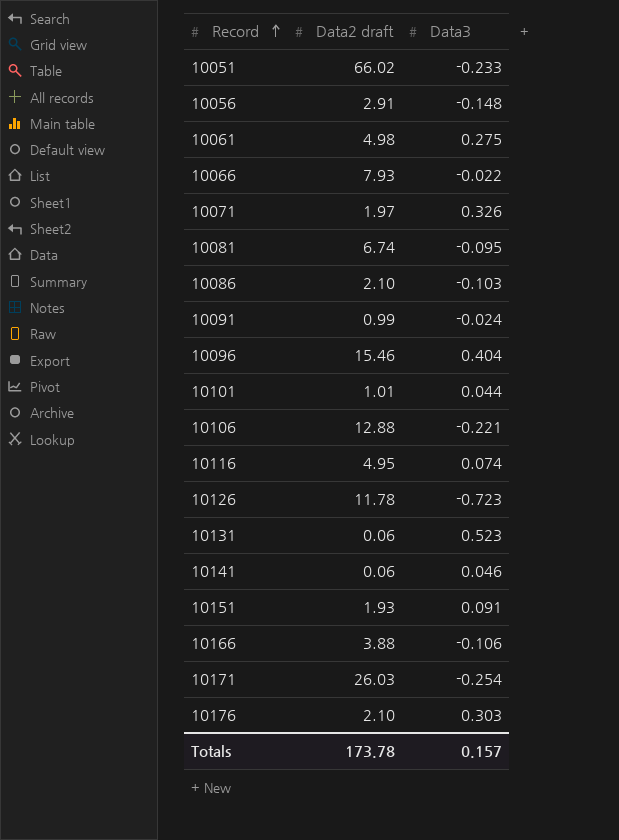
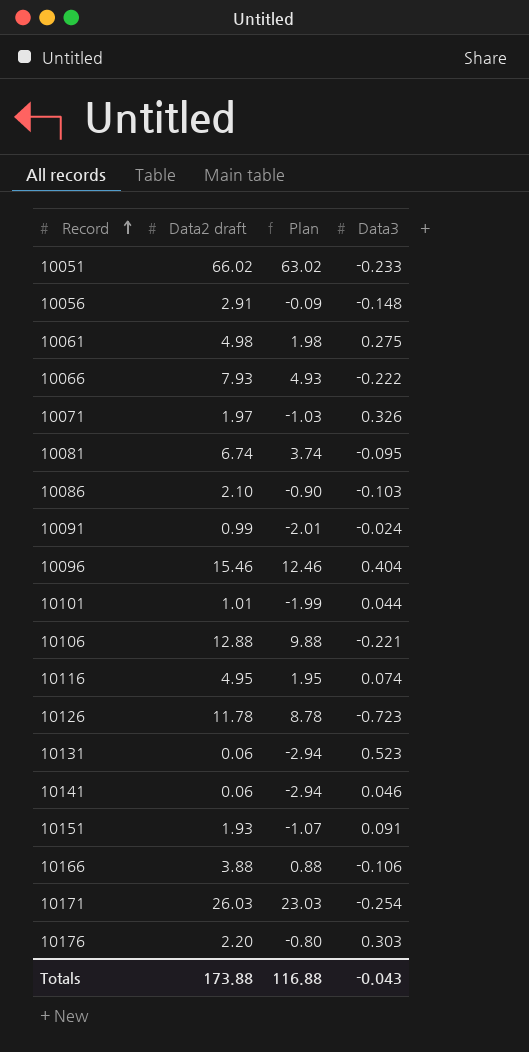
column Plan | formula: none -> [Data2 draft] - 3
10066 | Data3: -0.022 -> -0.222
10176 | Data2 draft: 2.10 -> 2.20
Totals | Data2 draft: 173.78 -> 173.88
Totals | Data3: 0.157 -> -0.043

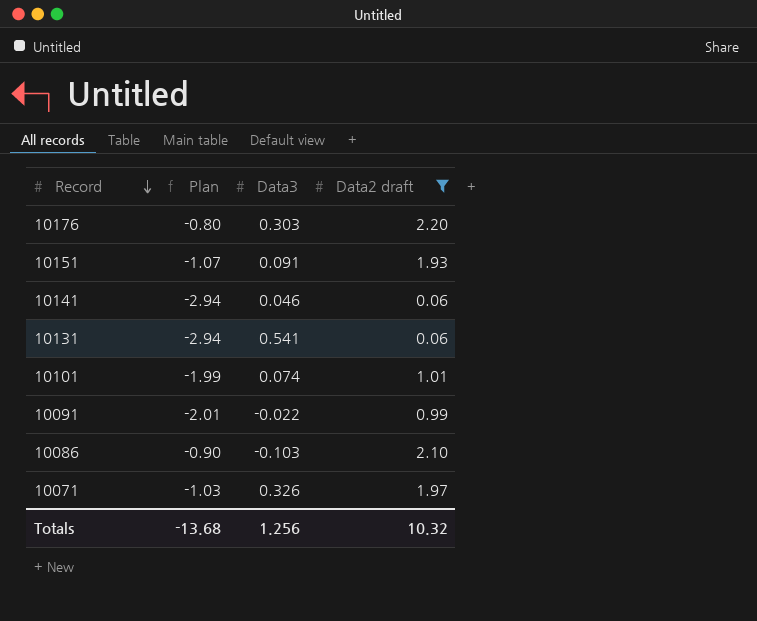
filter: none -> Data2 draft <= 2.20
row order: Record ascending -> Record descending
column Data2 draft | position: 2 -> 4
10131 | Data3: 0.523 -> 0.541
10101 | Data3: 0.044 -> 0.074
10091 | Data3: -0.024 -> -0.022
Totals | Plan: 116.88 -> -13.68
Totals | Data3: -0.043 -> 1.256
Totals | Data2 draft: 173.88 -> 10.32

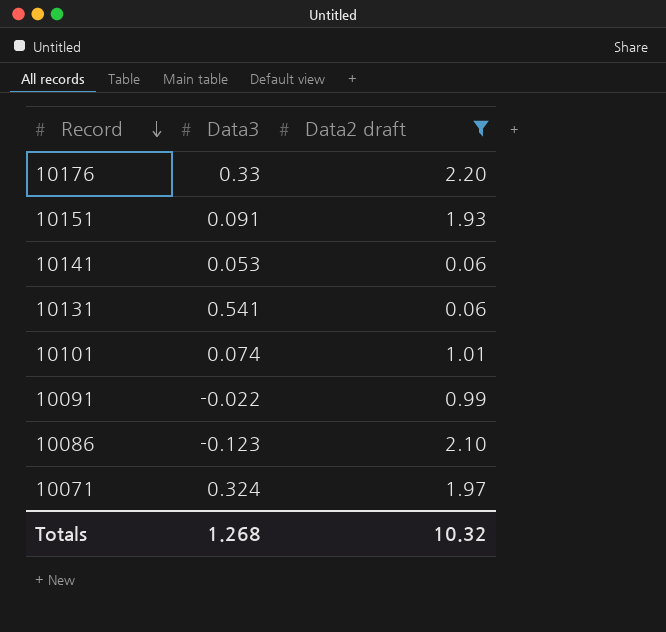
column Plan | formula: [Data2 draft] - 3 -> none
10176 | Data3: 0.303 -> 0.33
10141 | Data3: 0.046 -> 0.053
10086 | Data3: -0.103 -> -0.123
10071 | Data3: 0.326 -> 0.324
Totals | Data3: 1.256 -> 1.268

